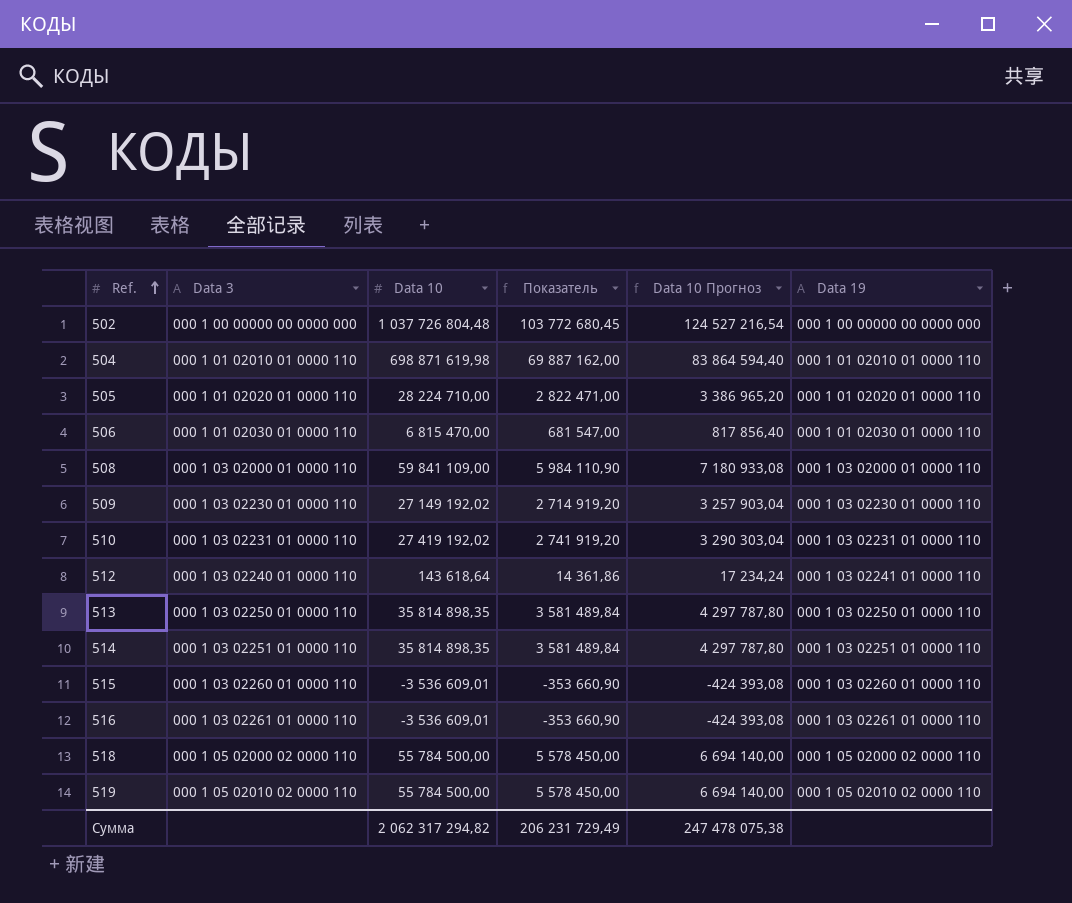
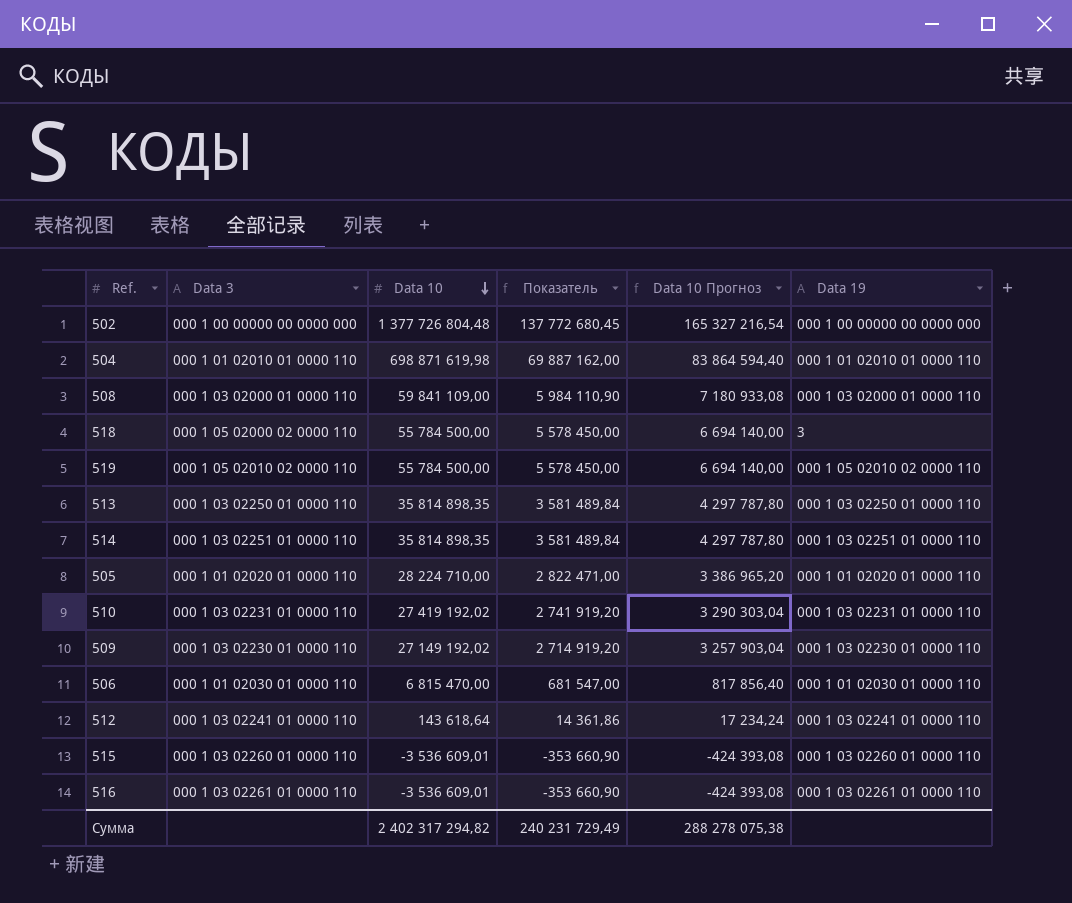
row order: Ref. ascending -> Data 10 descending
502 | Data 10: 1 037 726 804,48 -> 1 377 726 804,48
502 | Показатель: 103 772 680,45 -> 137 772 680,45
502 | Data 10 Прогноз: 124 527 216,54 -> 165 327 216,54
518 | Data 19: 000 1 05 02000 02 0000 110 -> 3
512 | Data 3: 000 1 03 02240 01 0000 110 -> 000 1 03 02241 01 0000 110
Сумма | Data 10: 2 062 317 294,82 -> 2 402 317 294,82
Сумма | Показатель: 206 231 729,49 -> 240 231 729,49
Сумма | Data 10 Прогноз: 247 478 075,38 -> 288 278 075,38

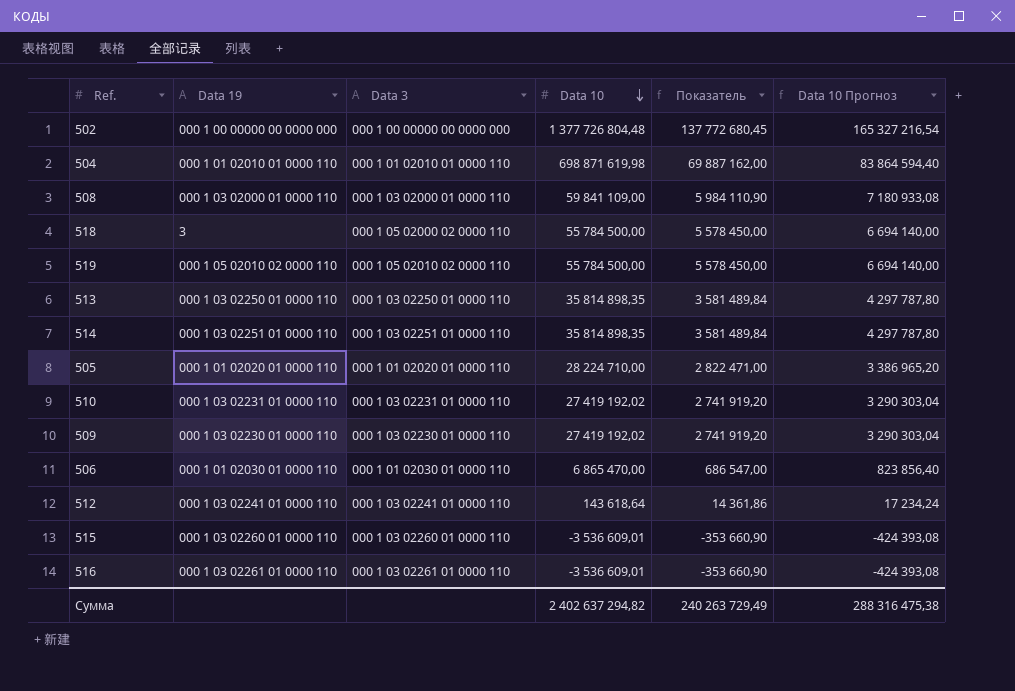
column Data 19 | position: 6 -> 2
509 | Data 10: 27 149 192,02 -> 27 419 192,02
509 | Показатель: 2 714 919,20 -> 2 741 919,20
509 | Data 10 Прогноз: 3 257 903,04 -> 3 290 303,04
506 | Data 10: 6 815 470,00 -> 6 865 470,00
506 | Показатель: 681 547,00 -> 686 547,00
506 | Data 10 Прогноз: 817 856,40 -> 823 856,40
Сумма | Data 10: 2 402 317 294,82 -> 2 402 637 294,82
Сумма | Показатель: 240 231 729,49 -> 240 263 729,49
Сумма | Data 10 Прогноз: 288 278 075,38 -> 288 316 475,38

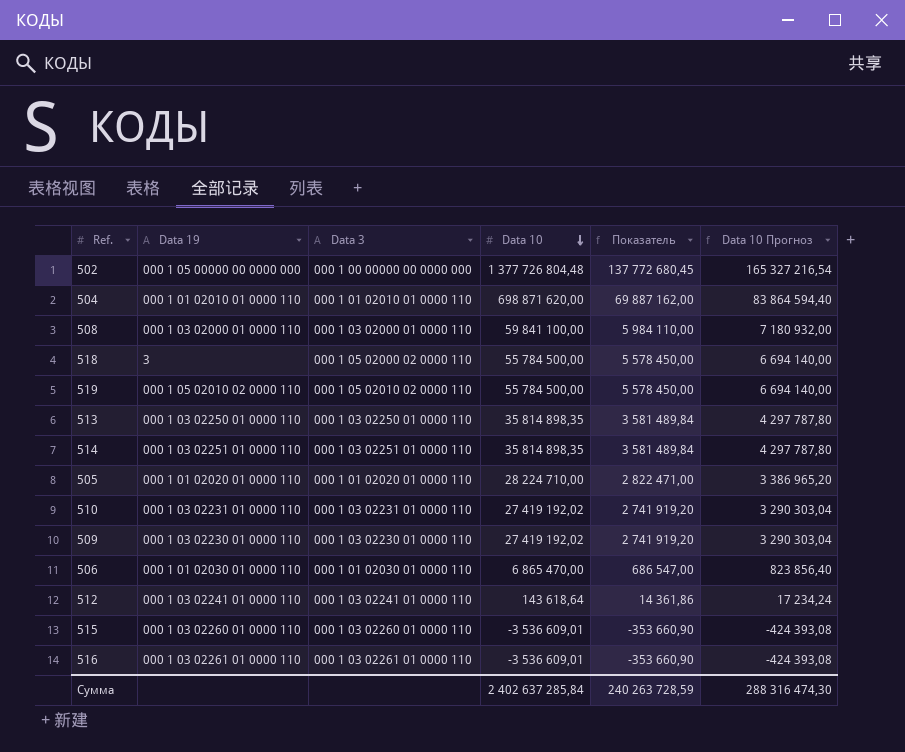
502 | Data 19: 000 1 00 00000 00 0000 000 -> 000 1 05 00000 00 0000 000
504 | Data 10: 698 871 619,98 -> 698 871 620,00
508 | Data 10: 59 841 109,00 -> 59 841 100,00
508 | Показатель: 5 984 110,90 -> 5 984 110,00
508 | Data 10 Прогноз: 7 180 933,08 -> 7 180 932,00
Сумма | Data 10: 2 402 637 294,82 -> 2 402 637 285,84
Сумма | Показатель: 240 263 729,49 -> 240 263 728,59
Сумма | Data 10 Прогноз: 288 316 475,38 -> 288 316 474,30

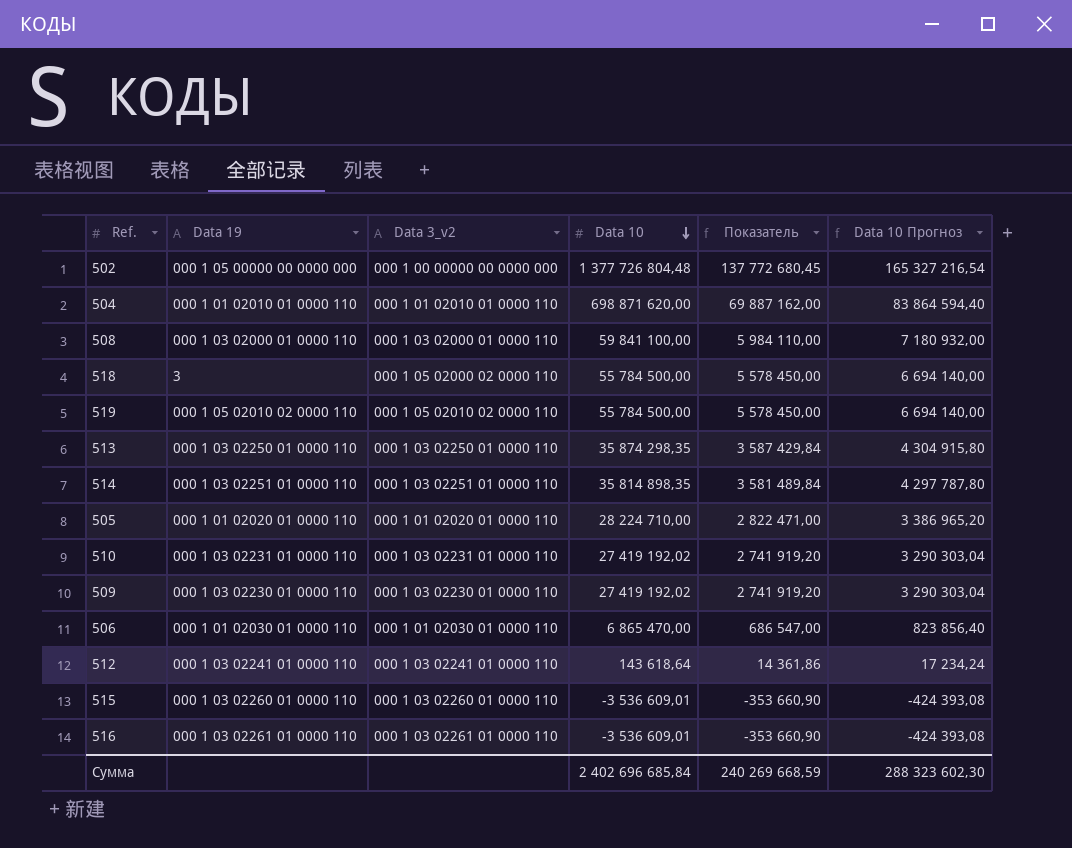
column name: Data 3 -> Data 3_v2
513 | Data 10: 35 814 898,35 -> 35 874 298,35
513 | Показатель: 3 581 489,84 -> 3 587 429,84
513 | Data 10 Прогноз: 4 297 787,80 -> 4 304 915,80
Сумма | Data 10: 2 402 637 285,84 -> 2 402 696 685,84
Сумма | Показатель: 240 263 728,59 -> 240 269 668,59
Сумма | Data 10 Прогноз: 288 316 474,30 -> 288 323 602,30

